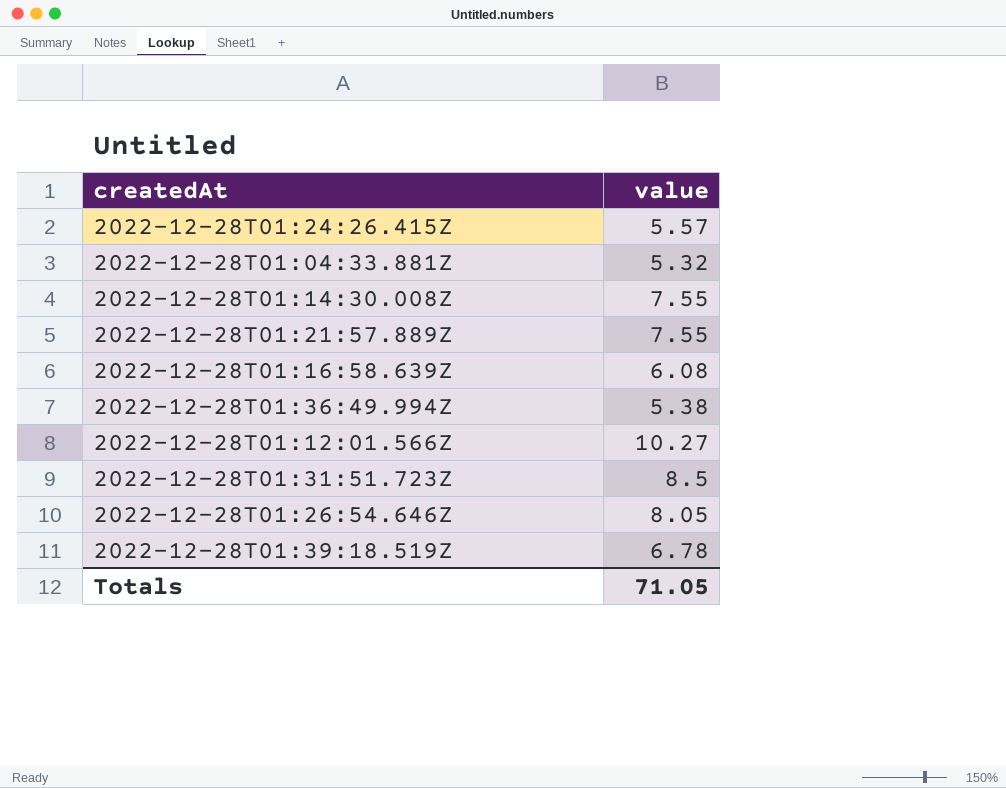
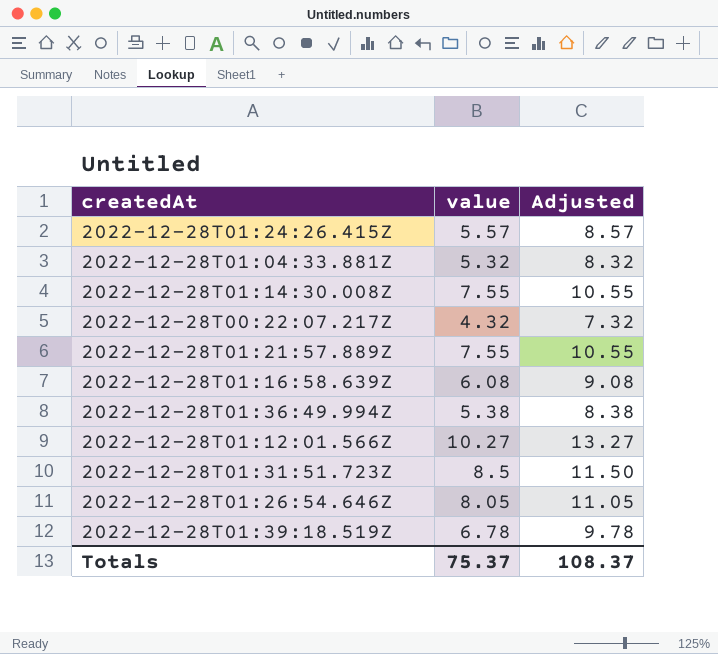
column Adjusted | formula: none -> [value] + 3
row 2022-12-28T00:22:07.217Z: none -> 4.32 | 7.32
Totals | value: 71.05 -> 75.37

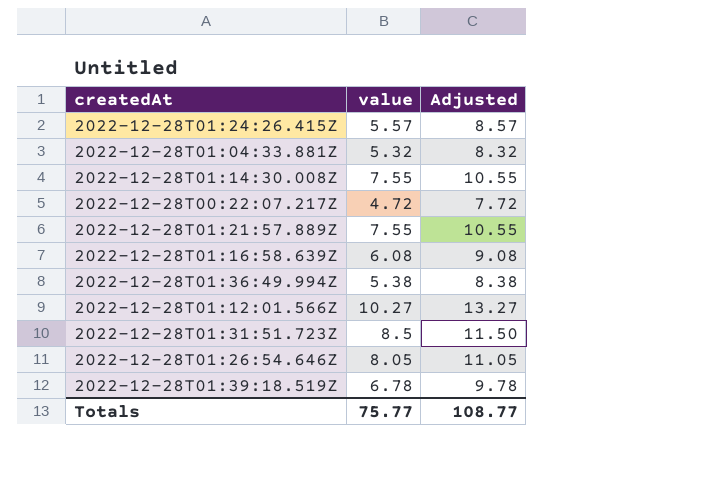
2022-12-28T00:22:07.217Z | value: 4.32 -> 4.72
2022-12-28T00:22:07.217Z | Adjusted: 7.32 -> 7.72
Totals | value: 75.37 -> 75.77
Totals | Adjusted: 108.37 -> 108.77

